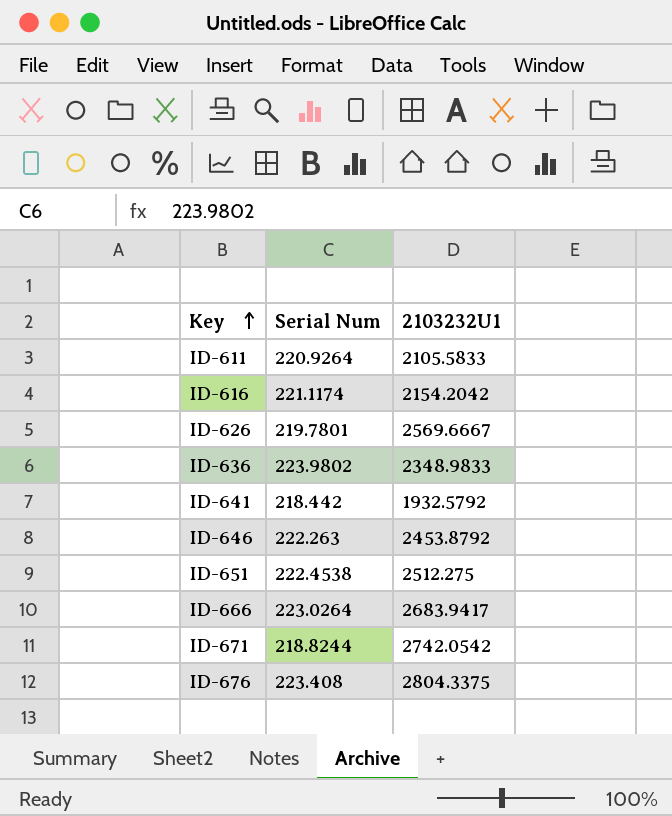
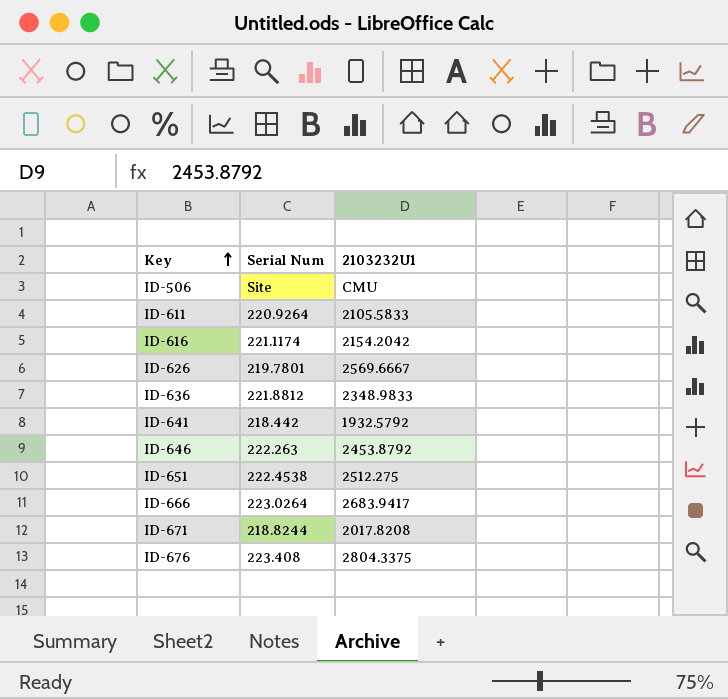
row ID-506: none -> Site | CMU
ID-636 | Serial Num: 223.9802 -> 221.8812
ID-671 | 2103232U1: 2742.0542 -> 2017.8208

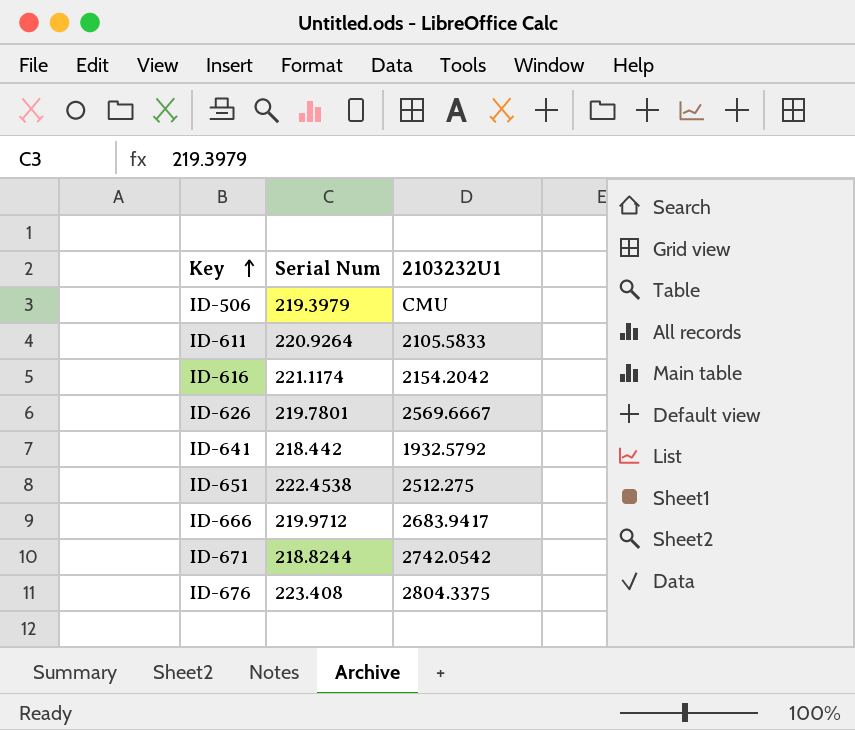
row ID-636: 221.8812 | 2348.9833 -> none
row ID-646: 222.263 | 2453.8792 -> none
ID-506 | Serial Num: Site -> 219.3979
ID-666 | Serial Num: 223.0264 -> 219.9712
ID-671 | 2103232U1: 2017.8208 -> 2742.0542

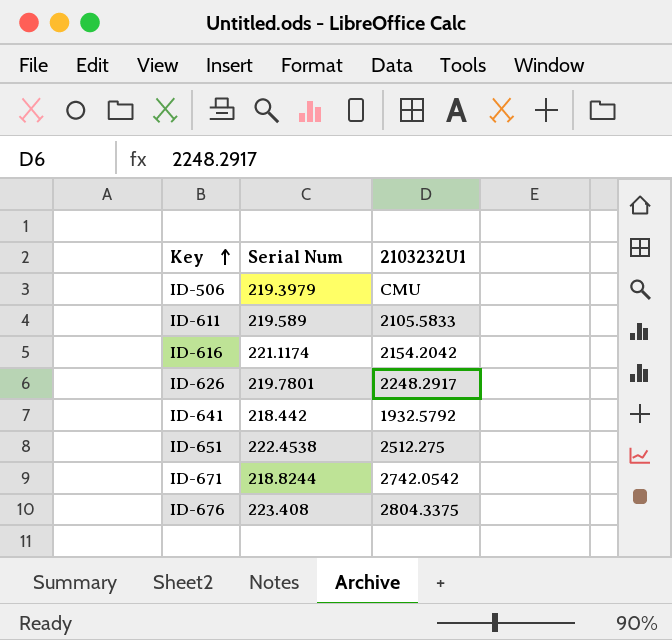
row ID-666: 219.9712 | 2683.9417 -> none
ID-611 | Serial Num: 220.9264 -> 219.589
ID-626 | 2103232U1: 2569.6667 -> 2248.2917

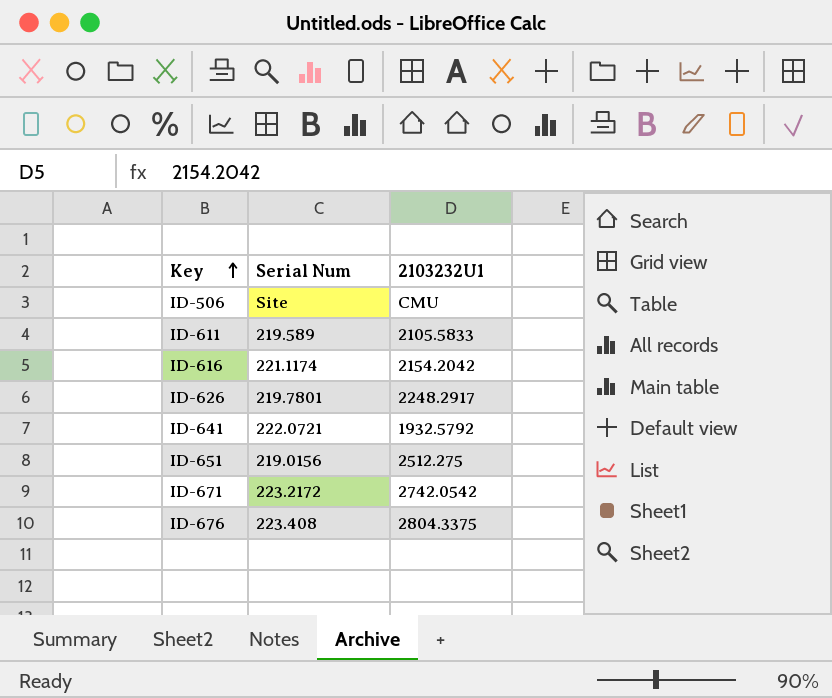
ID-506 | Serial Num: 219.3979 -> Site
ID-641 | Serial Num: 218.442 -> 222.0721
ID-651 | Serial Num: 222.4538 -> 219.0156
ID-671 | Serial Num: 218.8244 -> 223.2172

